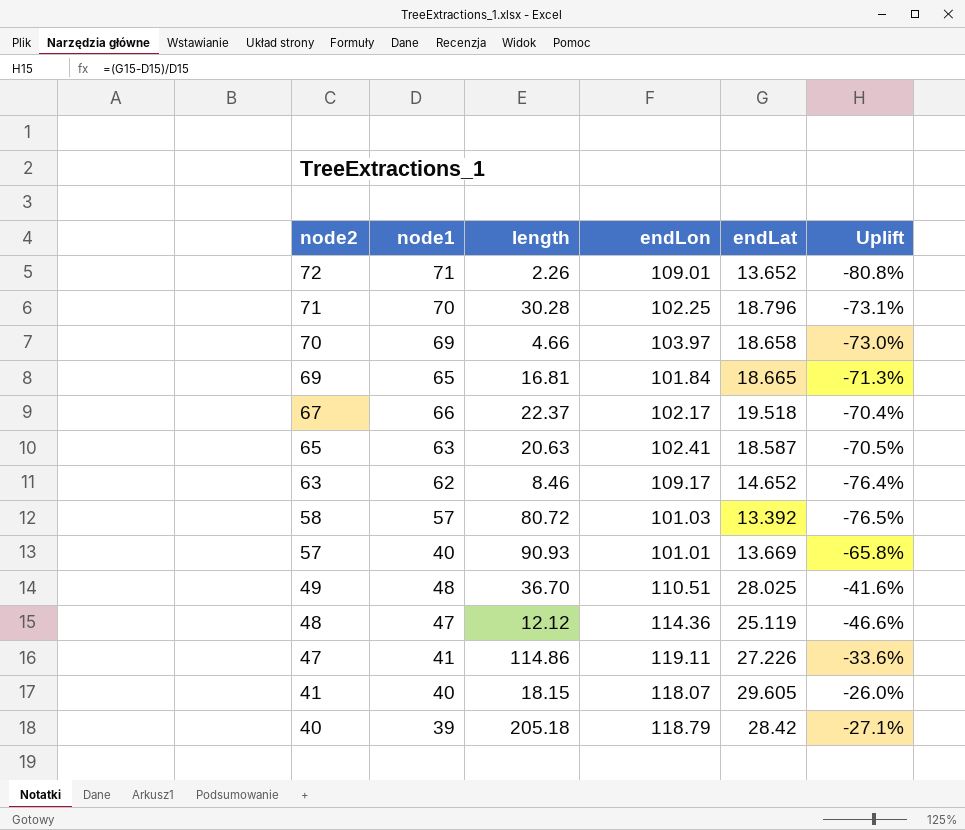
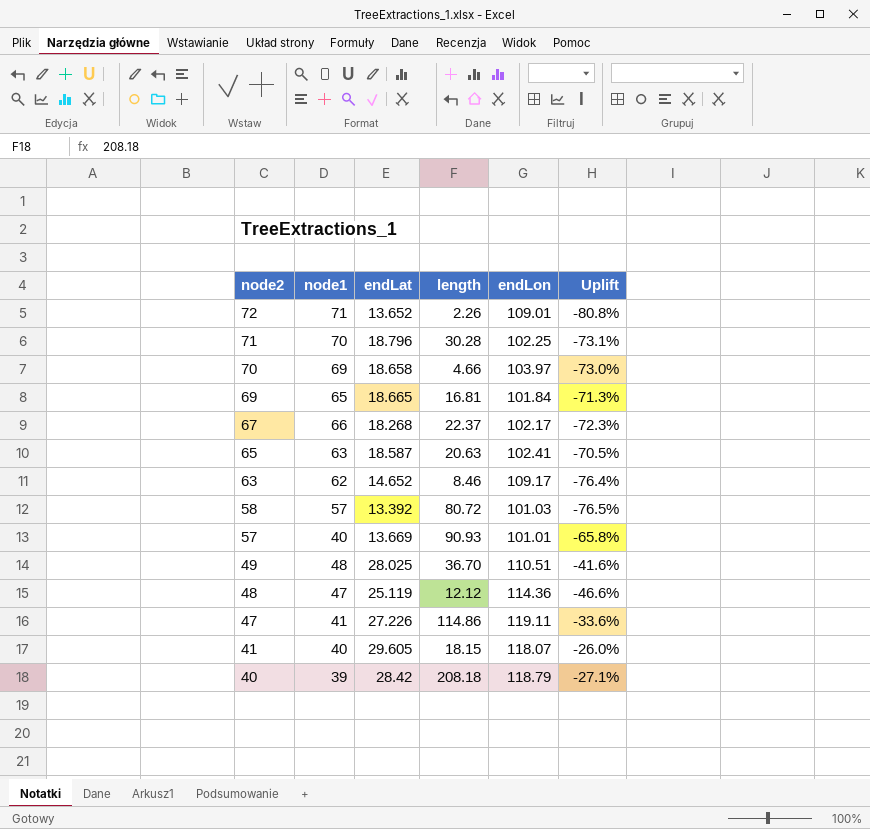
column endLat | position: 5 -> 3
67 | endLat: 19.518 -> 18.268
67 | Uplift: -70.4% -> -72.3%
40 | length: 205.18 -> 208.18

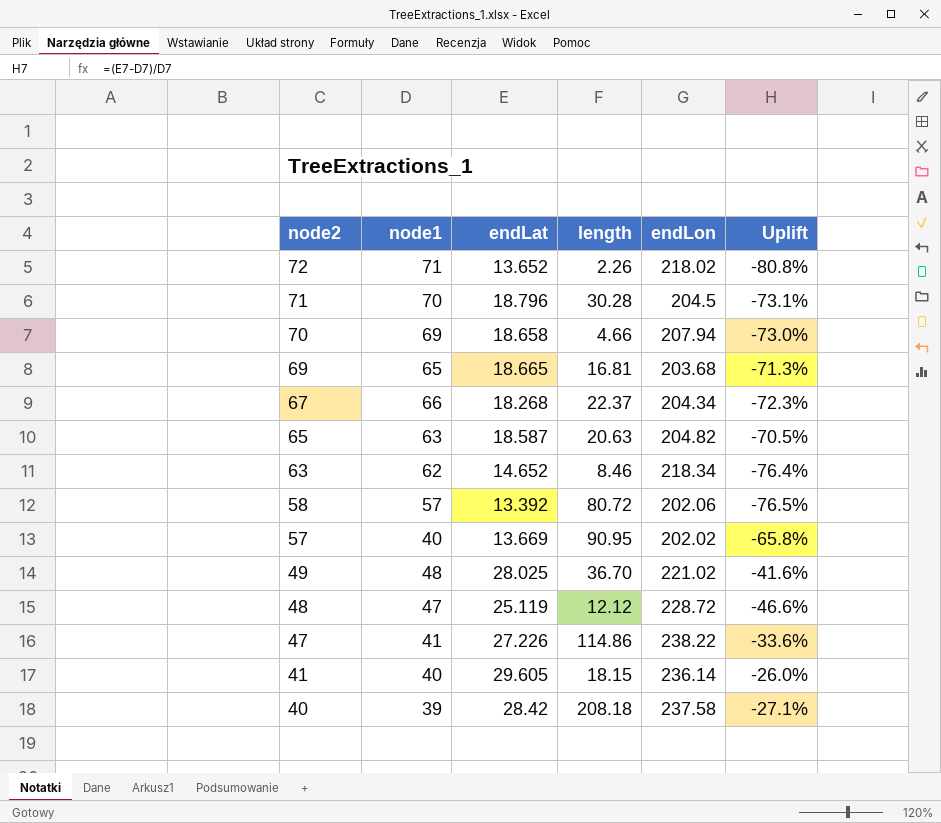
72 | endLon: 109.01 -> 218.02
71 | endLon: 102.25 -> 204.5
70 | endLon: 103.97 -> 207.94
69 | endLon: 101.84 -> 203.68
67 | endLon: 102.17 -> 204.34
65 | endLon: 102.41 -> 204.82
63 | endLon: 109.17 -> 218.34
58 | endLon: 101.03 -> 202.06
57 | length: 90.93 -> 90.95
57 | endLon: 101.01 -> 202.02
49 | endLon: 110.51 -> 221.02
48 | endLon: 114.36 -> 228.72
47 | endLon: 119.11 -> 238.22
41 | endLon: 118.07 -> 236.14
40 | endLon: 118.79 -> 237.58

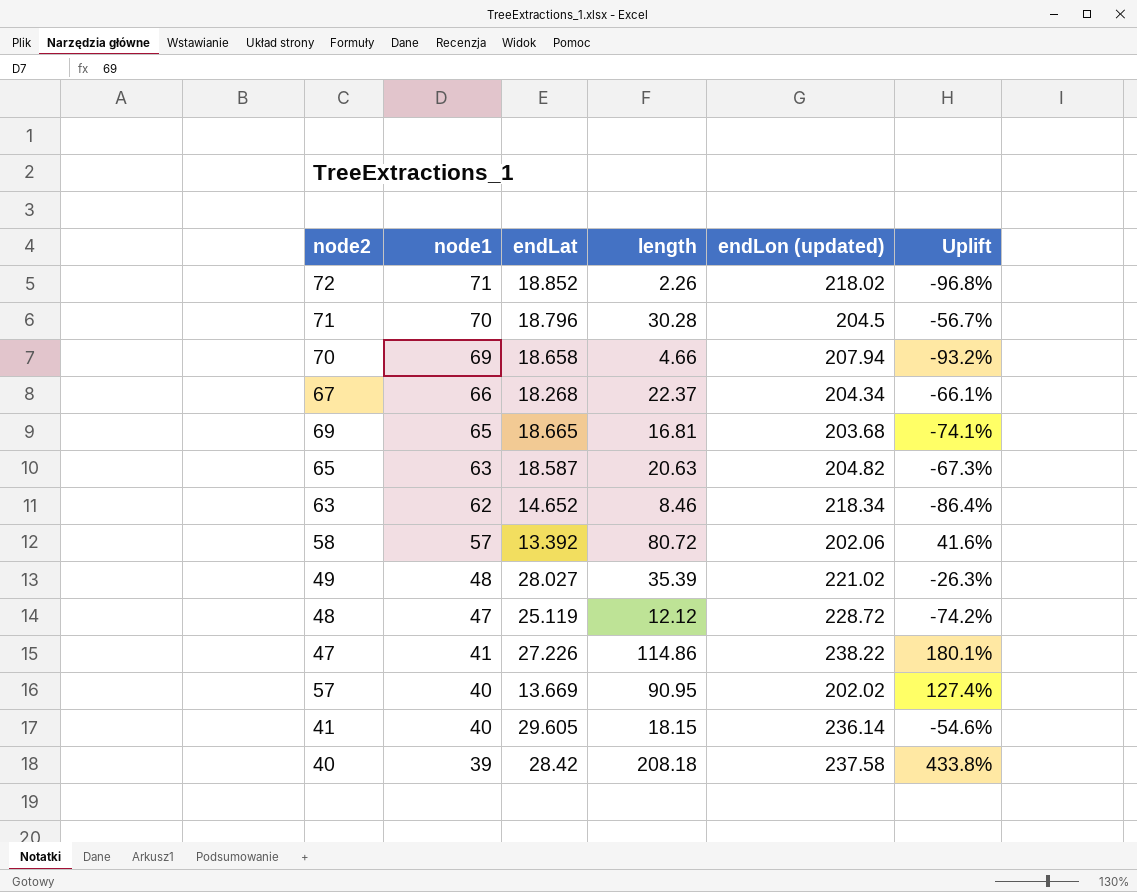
row order: node2 descending -> node1 descending
column name: endLon -> endLon (updated)
column Uplift | formula: ([endLat] - [node1]) / [node1] -> ([length] - [node1]) / [node1]
72 | endLat: 13.652 -> 18.852
49 | endLat: 28.025 -> 28.027
49 | length: 36.70 -> 35.39

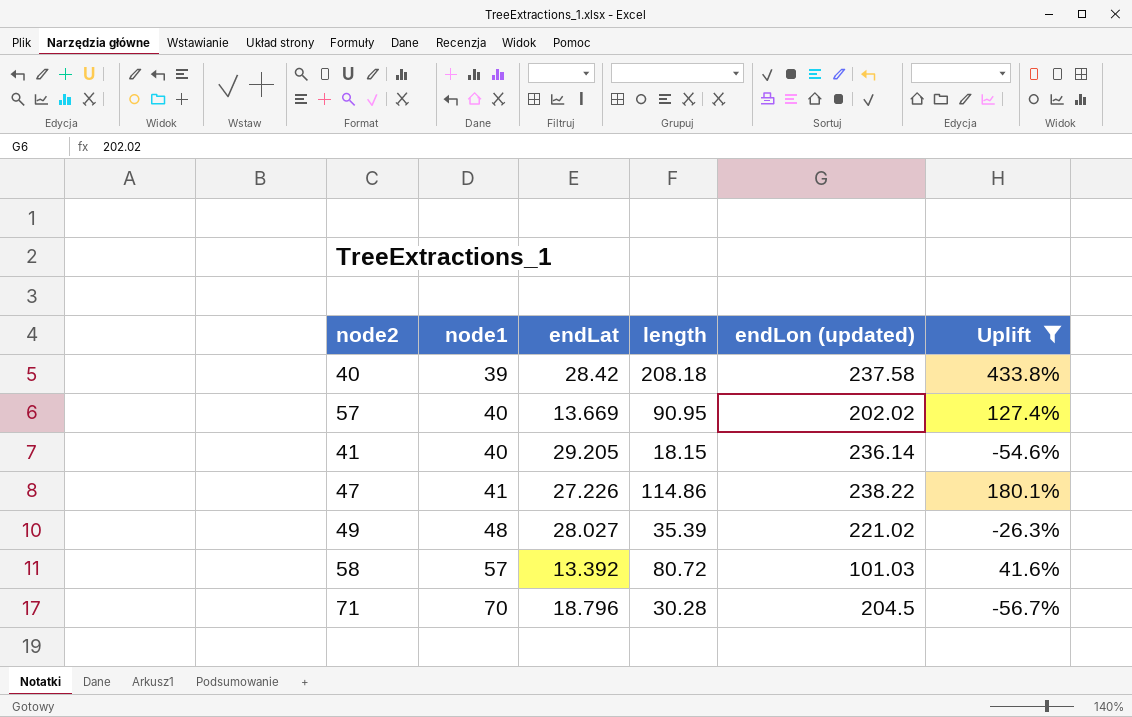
filter: none -> Uplift >= -56.7%
row order: node1 descending -> node1 ascending
41 | endLat: 29.605 -> 29.205
58 | endLon (updated): 202.06 -> 101.03

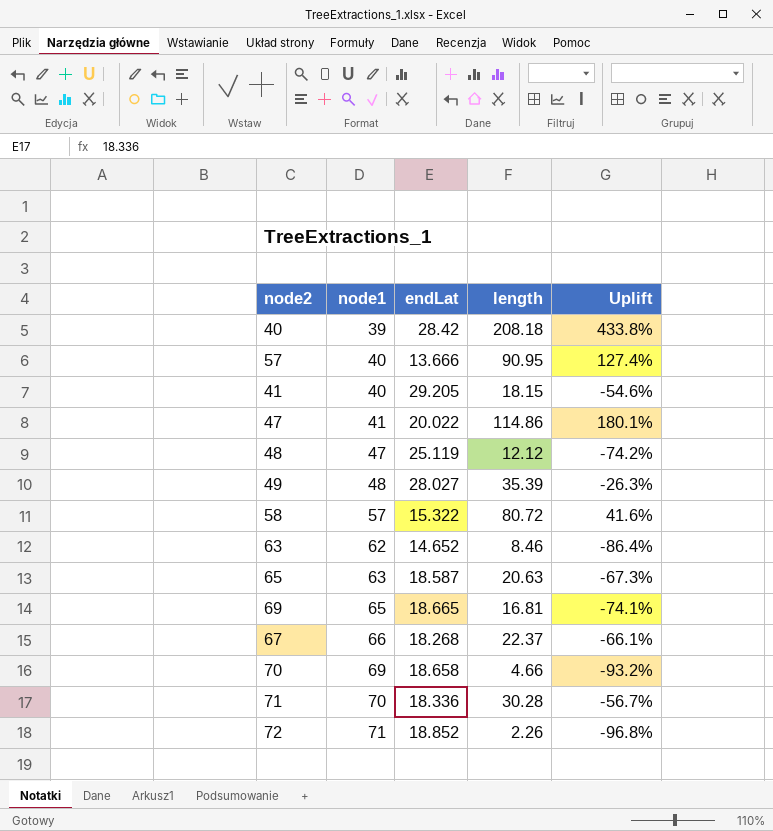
filter: Uplift >= -56.7% -> none
column endLon (updated) | position: 5 -> none
57 | endLat: 13.669 -> 13.666
47 | endLat: 27.226 -> 20.022
58 | endLat: 13.392 -> 15.322
71 | endLat: 18.796 -> 18.336

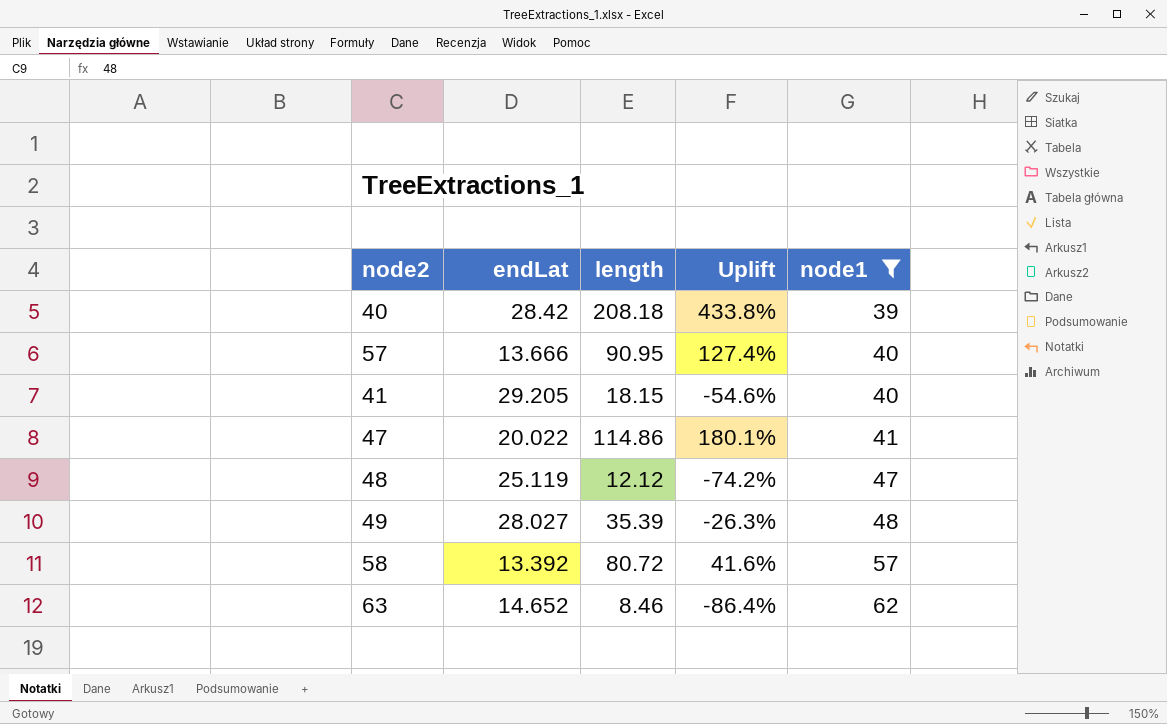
filter: none -> node1 <= 62
column node1 | position: 2 -> 5
58 | endLat: 15.322 -> 13.392

